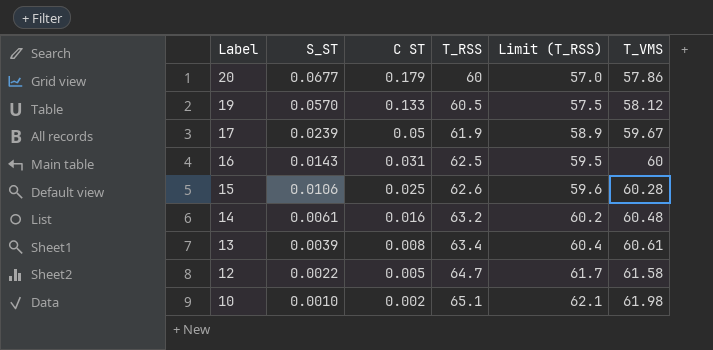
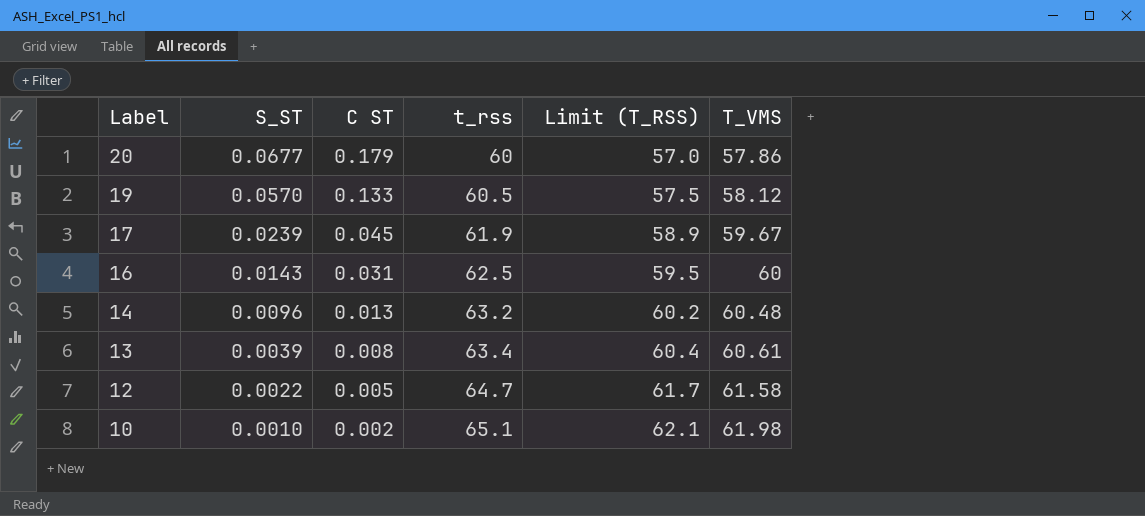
column name: T_RSS -> t_rss
row 15: 0.0106 | 0.025 | 62.6 | 59.6 | 60.28 -> none
17 | C ST: 0.05 -> 0.045
14 | S_ST: 0.0061 -> 0.0096
14 | C ST: 0.016 -> 0.013

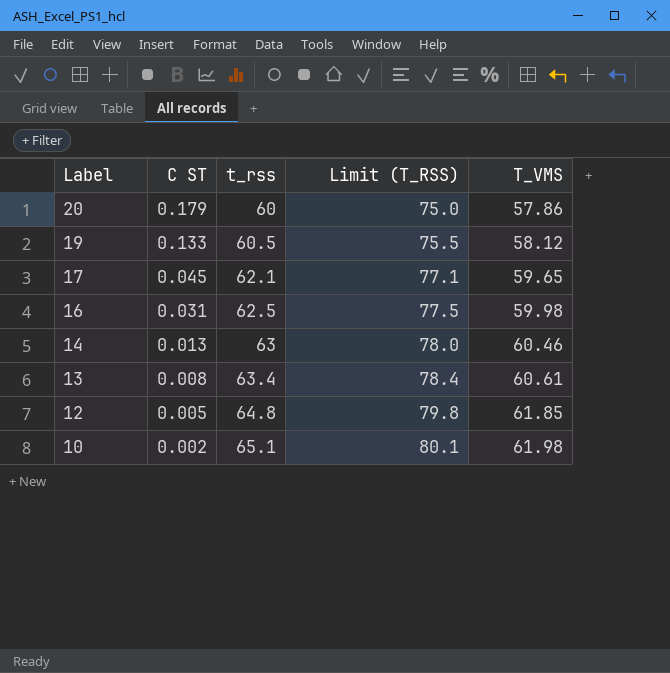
column S_ST | position: 2 -> none
column Limit (T_RSS) | formula: [t_rss] - 3 -> [t_rss] + 15
17 | t_rss: 61.9 -> 62.1
17 | T_VMS: 59.67 -> 59.65
16 | T_VMS: 60 -> 59.98
14 | t_rss: 63.2 -> 63
14 | T_VMS: 60.48 -> 60.46
12 | t_rss: 64.7 -> 64.8
12 | T_VMS: 61.58 -> 61.85

